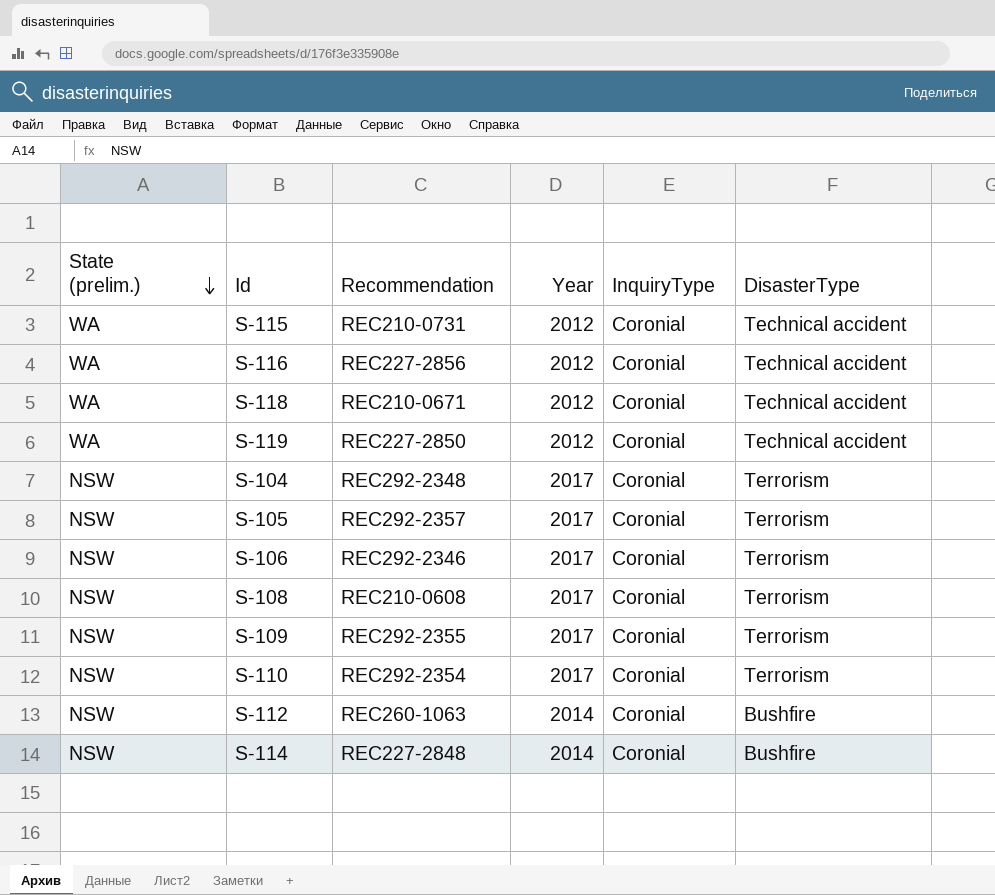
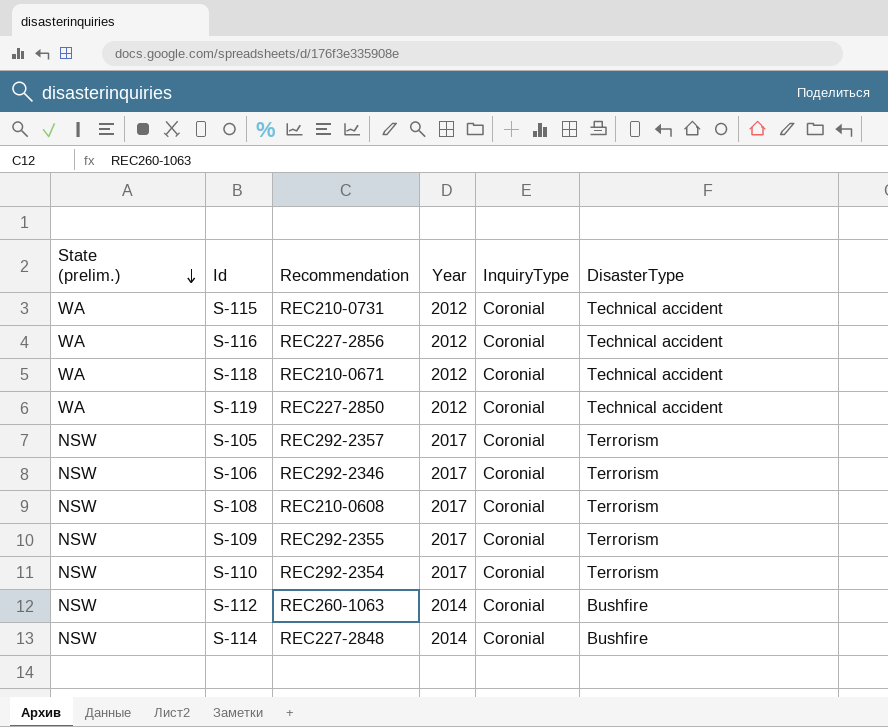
row S-104: NSW | REC292-2348 | 2017 | Coronial | Terrorism -> none

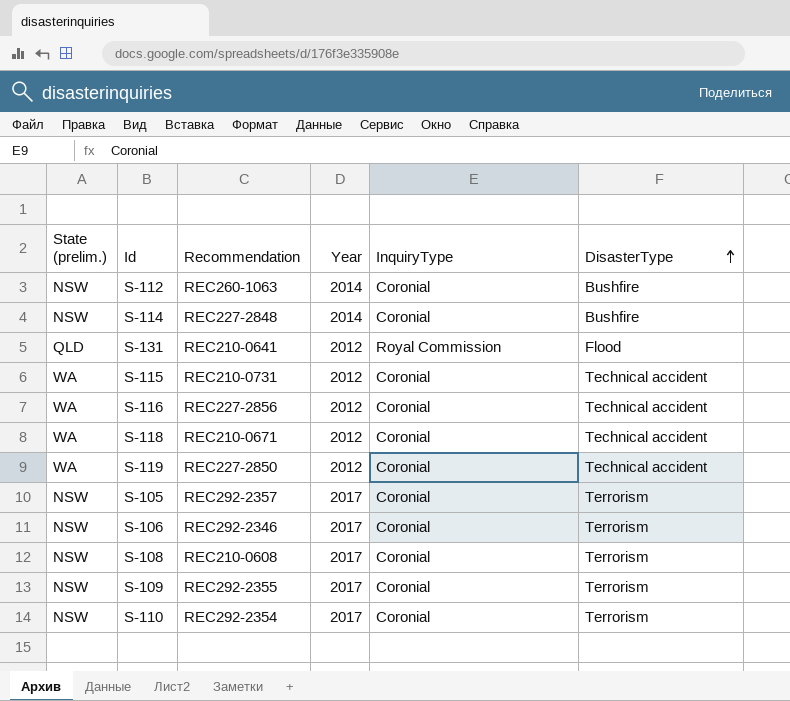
row order: State (prelim.) descending -> DisasterType ascending
row S-131: none -> QLD | REC210-0641 | 2012 | Royal Commission | Flood

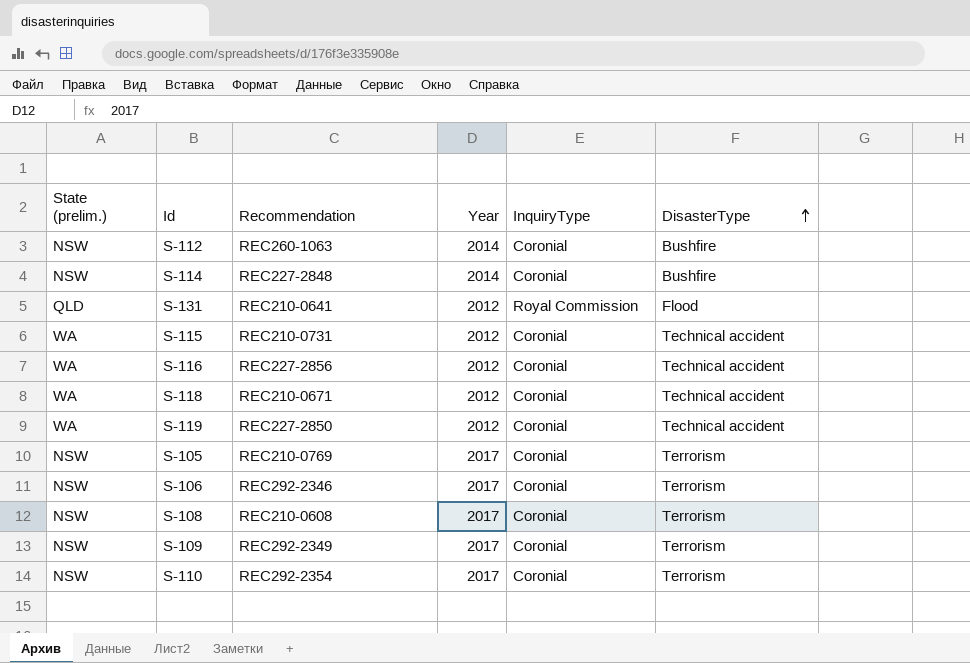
S-105 | Recommendation: REC292-2357 -> REC210-0769
S-109 | Recommendation: REC292-2355 -> REC292-2349

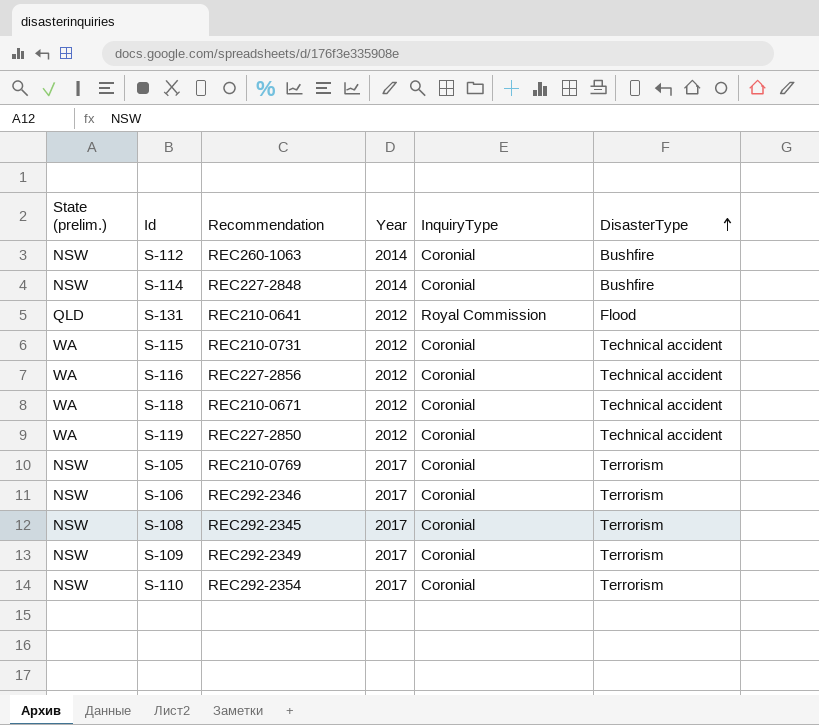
S-108 | Recommendation: REC210-0608 -> REC292-2345

